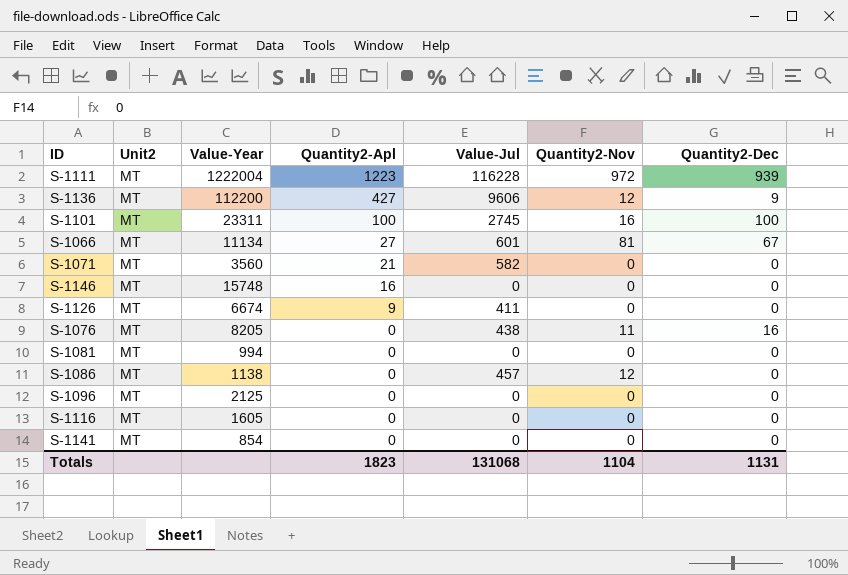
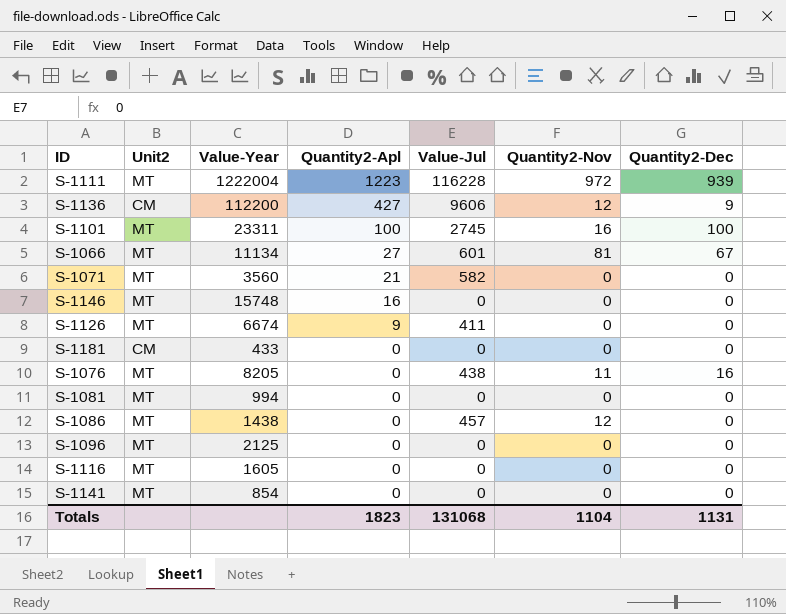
S-1136 | Unit2: MT -> CM
row S-1181: none -> CM | 433 | 0 | 0 | 0 | 0
S-1086 | Value-Year: 1138 -> 1438

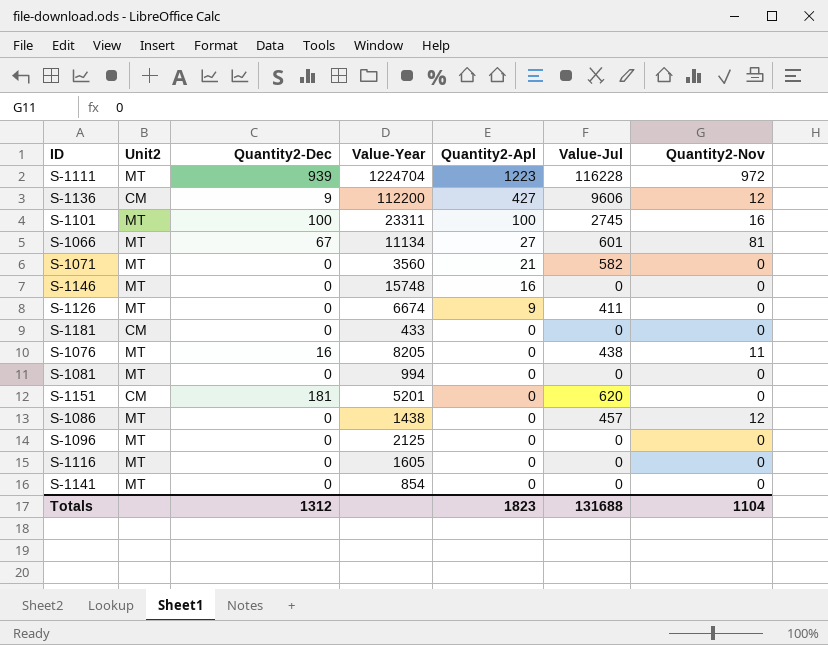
column Quantity2-Dec | position: 7 -> 3
S-1111 | Value-Year: 1222004 -> 1224704
row S-1151: none -> CM | 181 | 5201 | 0 | 620 | 0
Totals | Quantity2-Dec: 1131 -> 1312
Totals | Value-Jul: 131068 -> 131688

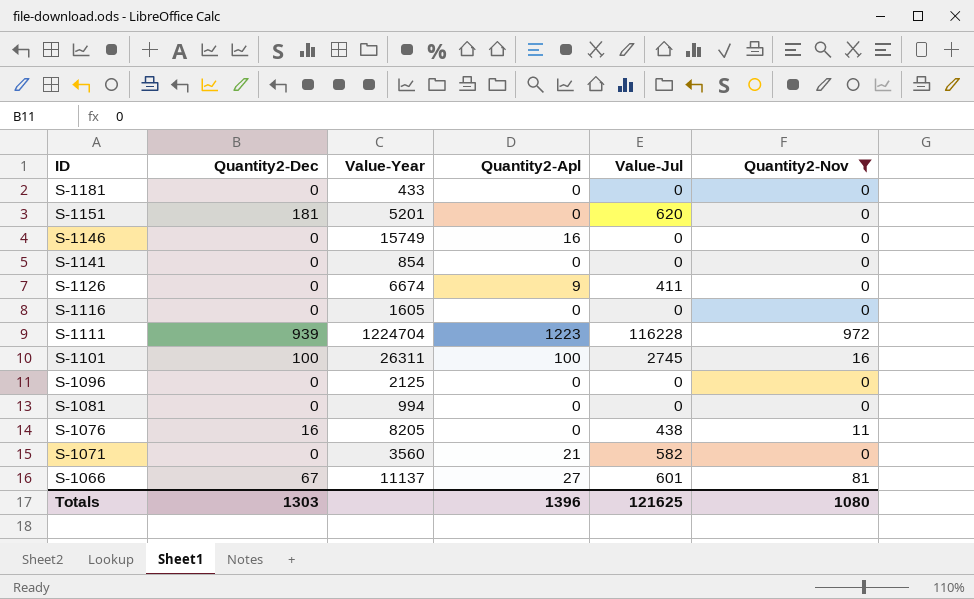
filter: none -> Quantity2-Nov != 12
row order: Quantity2-Apl descending -> ID descending
column Unit2 | position: 2 -> none
S-1146 | Value-Year: 15748 -> 15749
S-1101 | Value-Year: 23311 -> 26311
S-1066 | Value-Year: 11134 -> 11137
Totals | Quantity2-Dec: 1312 -> 1303
Totals | Quantity2-Apl: 1823 -> 1396
Totals | Value-Jul: 131688 -> 121625
Totals | Quantity2-Nov: 1104 -> 1080

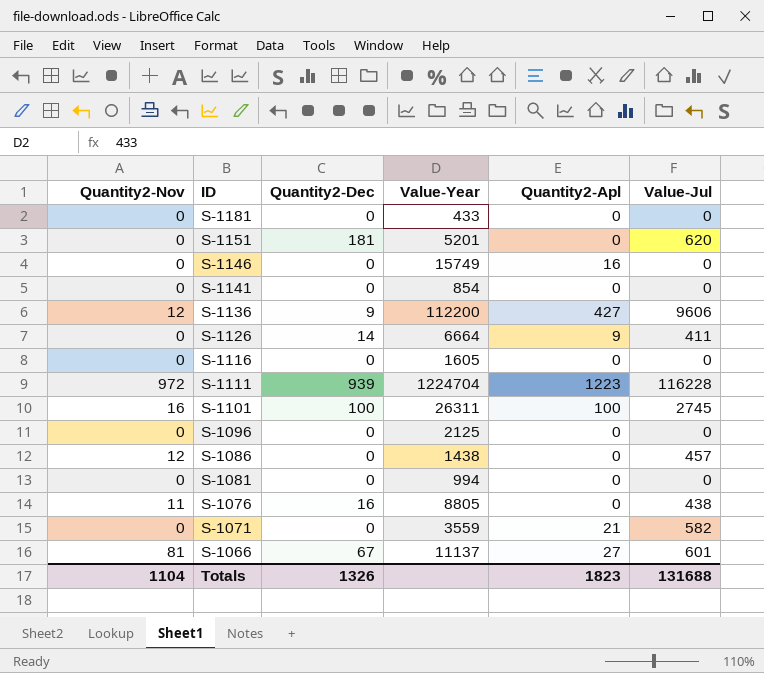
filter: Quantity2-Nov != 12 -> none
column Quantity2-Nov | position: 6 -> 1
S-1126 | Quantity2-Dec: 0 -> 14
S-1126 | Value-Year: 6674 -> 6664
S-1076 | Value-Year: 8205 -> 8805
S-1071 | Value-Year: 3560 -> 3559
Totals | Quantity2-Nov: 1080 -> 1104
Totals | Quantity2-Dec: 1303 -> 1326
Totals | Quantity2-Apl: 1396 -> 1823
Totals | Value-Jul: 121625 -> 131688

